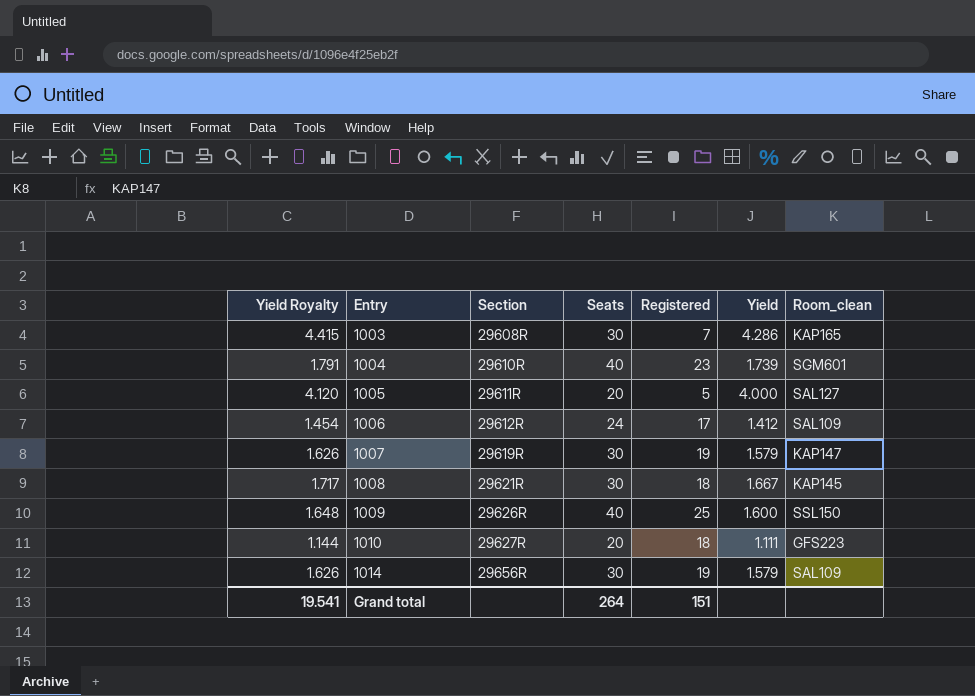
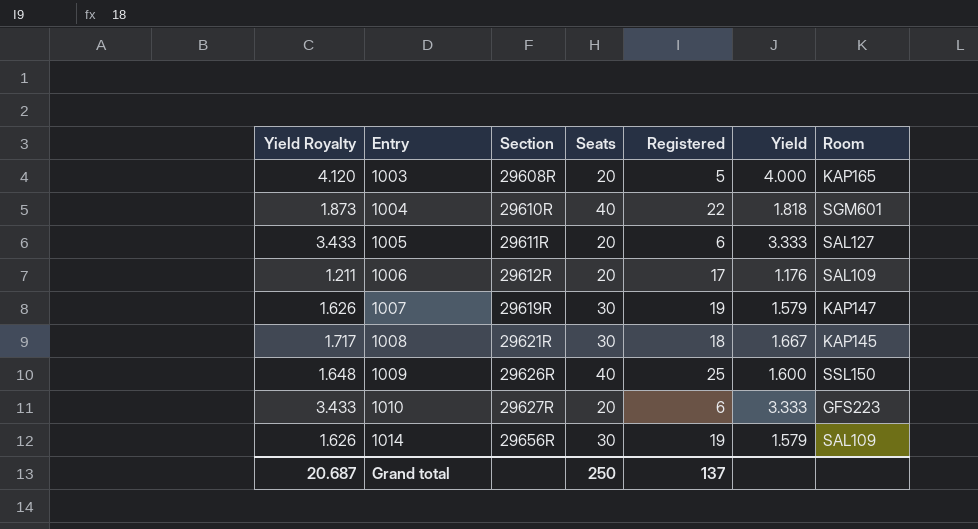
column name: Room_clean -> Room
1003 | Yield Royalty: 4.415 -> 4.120
1003 | Seats: 30 -> 20
1003 | Registered: 7 -> 5
1003 | Yield: 4.286 -> 4.000
1004 | Yield Royalty: 1.791 -> 1.873
1004 | Registered: 23 -> 22
1004 | Yield: 1.739 -> 1.818
1005 | Yield Royalty: 4.120 -> 3.433
1005 | Registered: 5 -> 6
1005 | Yield: 4.000 -> 3.333
1006 | Yield Royalty: 1.454 -> 1.211
1006 | Seats: 24 -> 20
1006 | Yield: 1.412 -> 1.176
1010 | Yield Royalty: 1.144 -> 3.433
1010 | Registered: 18 -> 6
1010 | Yield: 1.111 -> 3.333
Grand total | Yield Royalty: 19.541 -> 20.687
Grand total | Seats: 264 -> 250
Grand total | Registered: 151 -> 137

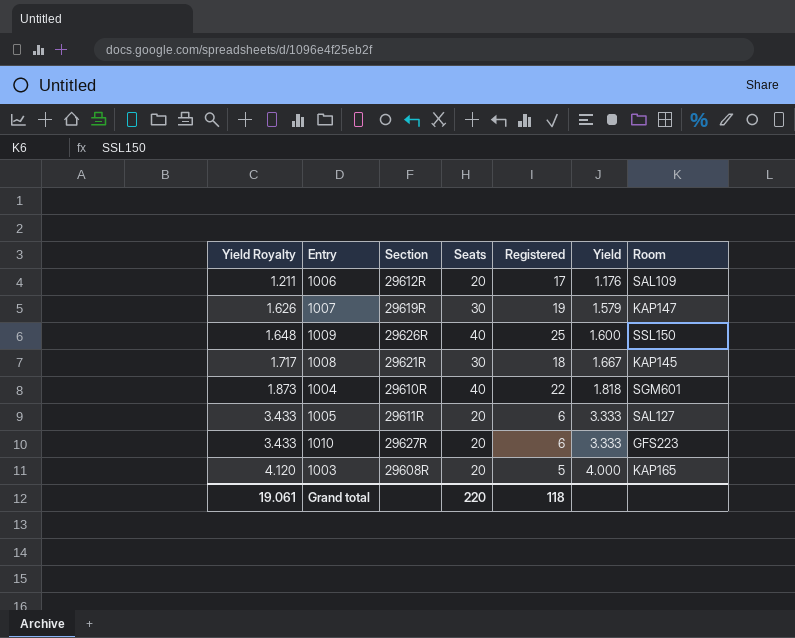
row order: Entry ascending -> Yield Royalty ascending
row 1014: 1.626 | 29656R | 30 | 19 | 1.579 | SAL109 -> none
Grand total | Yield Royalty: 20.687 -> 19.061
Grand total | Seats: 250 -> 220
Grand total | Registered: 137 -> 118

